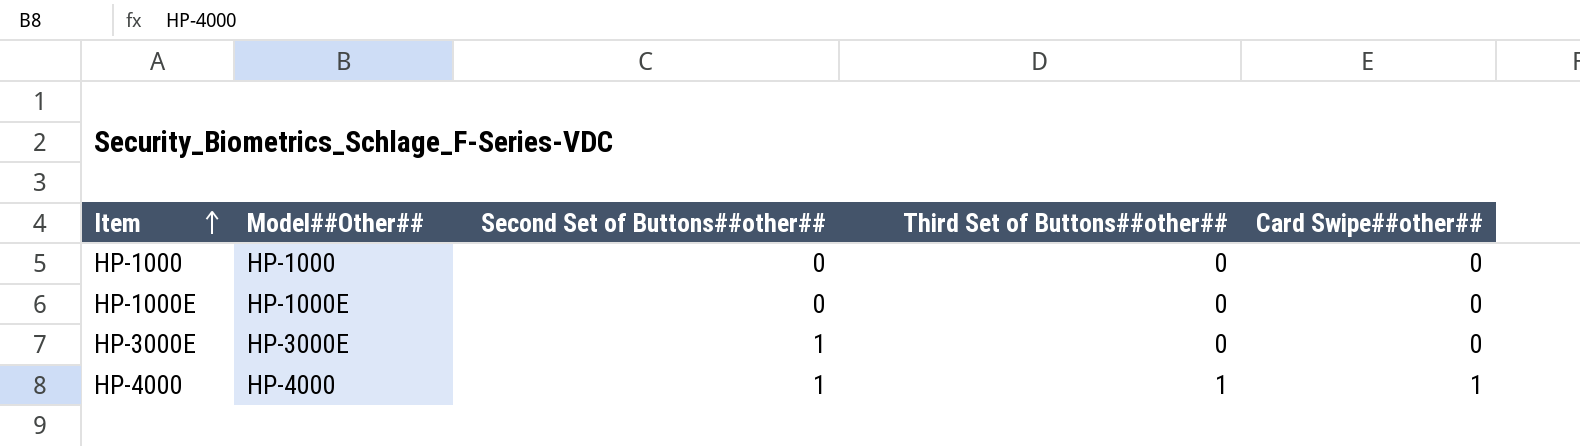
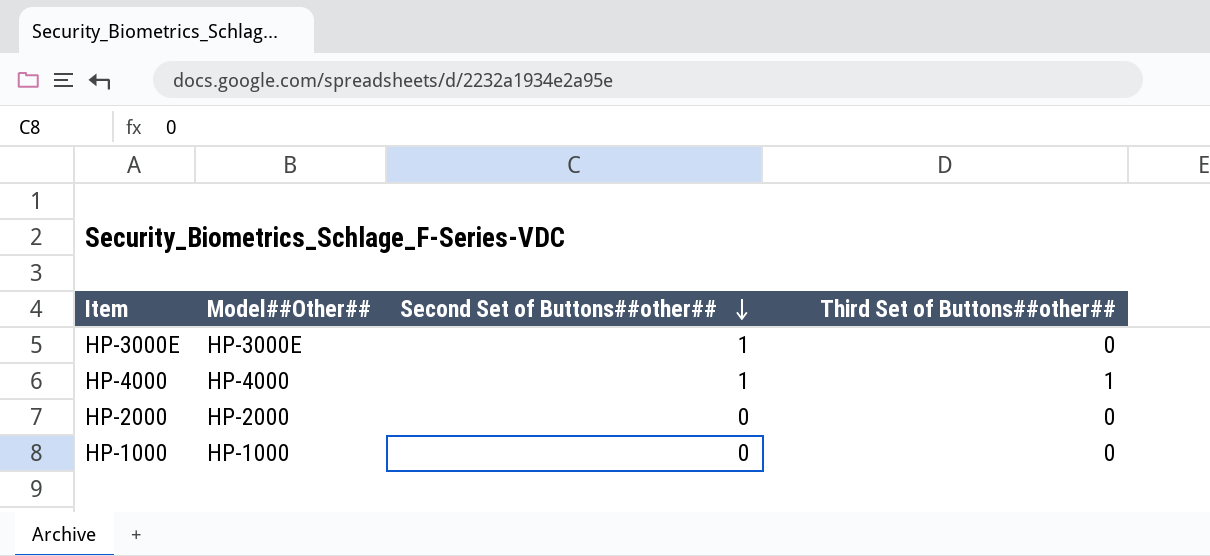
row order: Item ascending -> Second Set of Buttons##other## descending
column Card Swipe##other## | position: 5 -> none
row HP-1000E: HP-1000E | 0 | 0 | 0 -> none
row HP-2000: none -> HP-2000 | 0 | 0

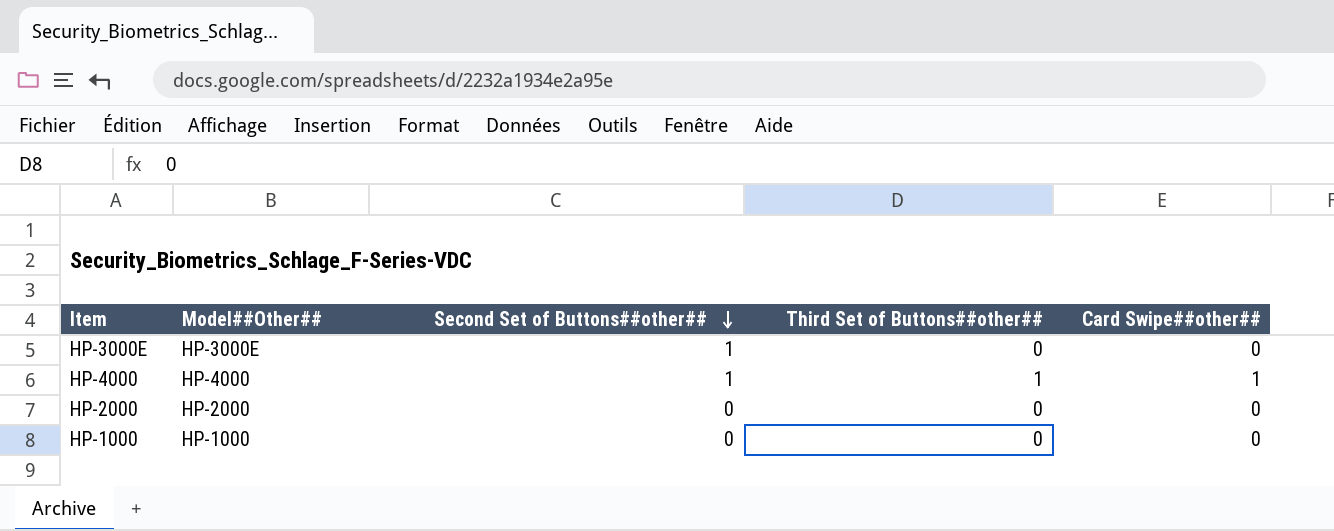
column Card Swipe##other## | position: none -> 5

